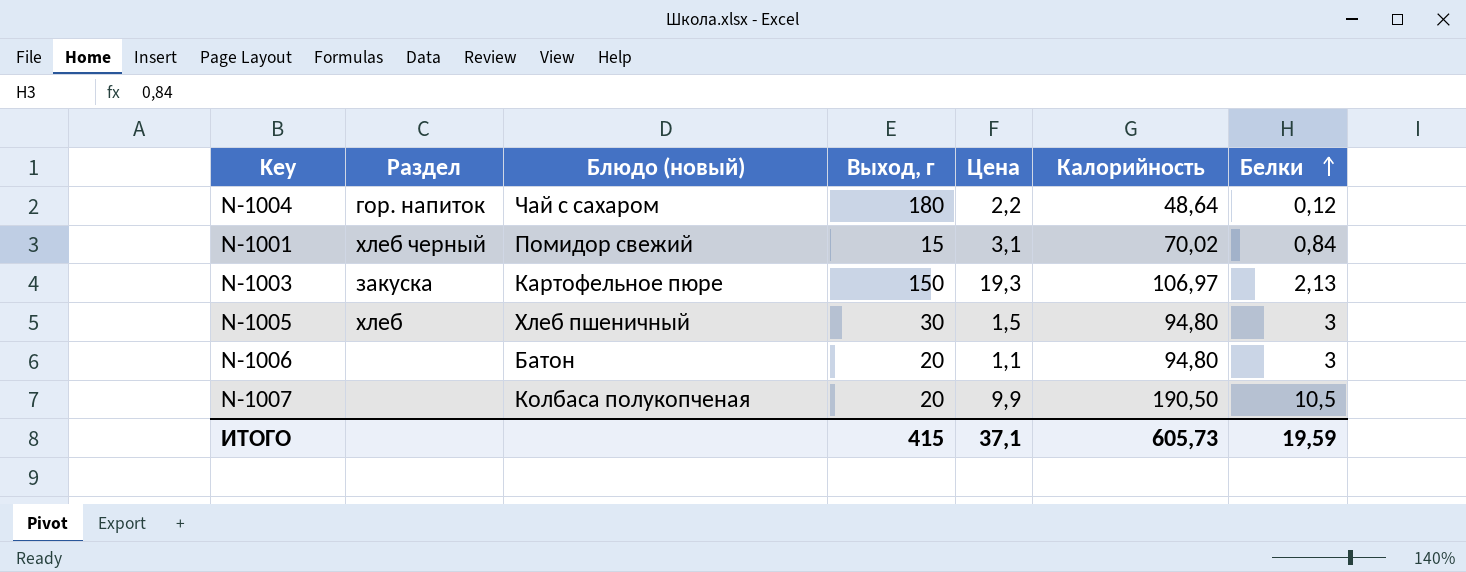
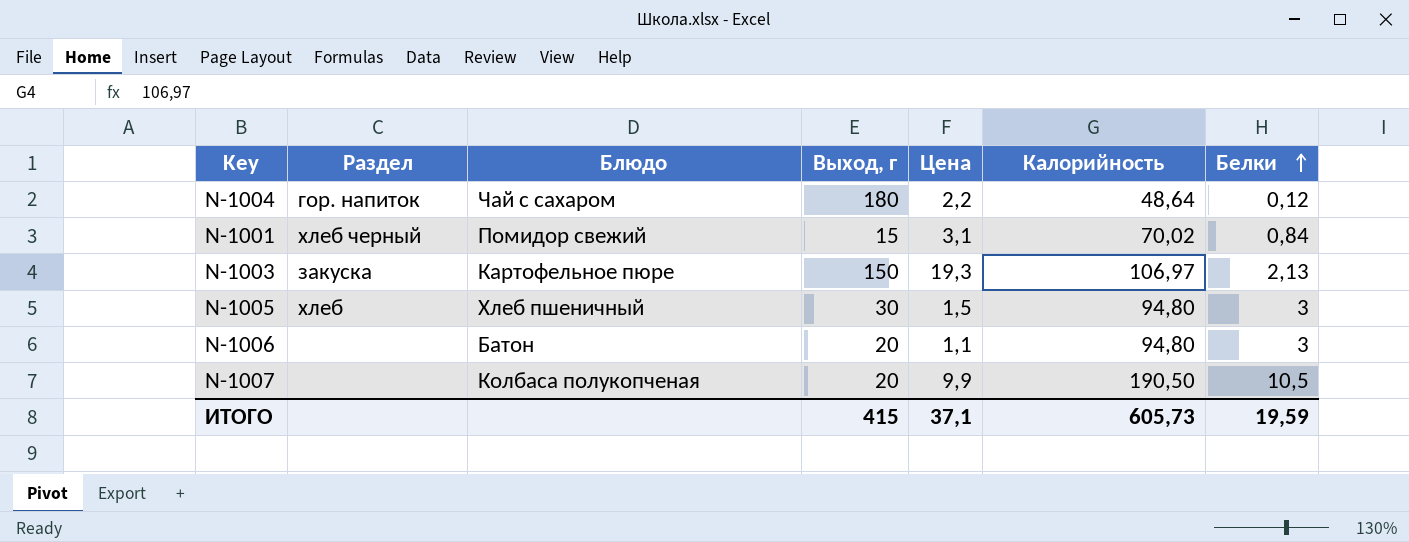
column name: Блюдо (новый) -> Блюдо

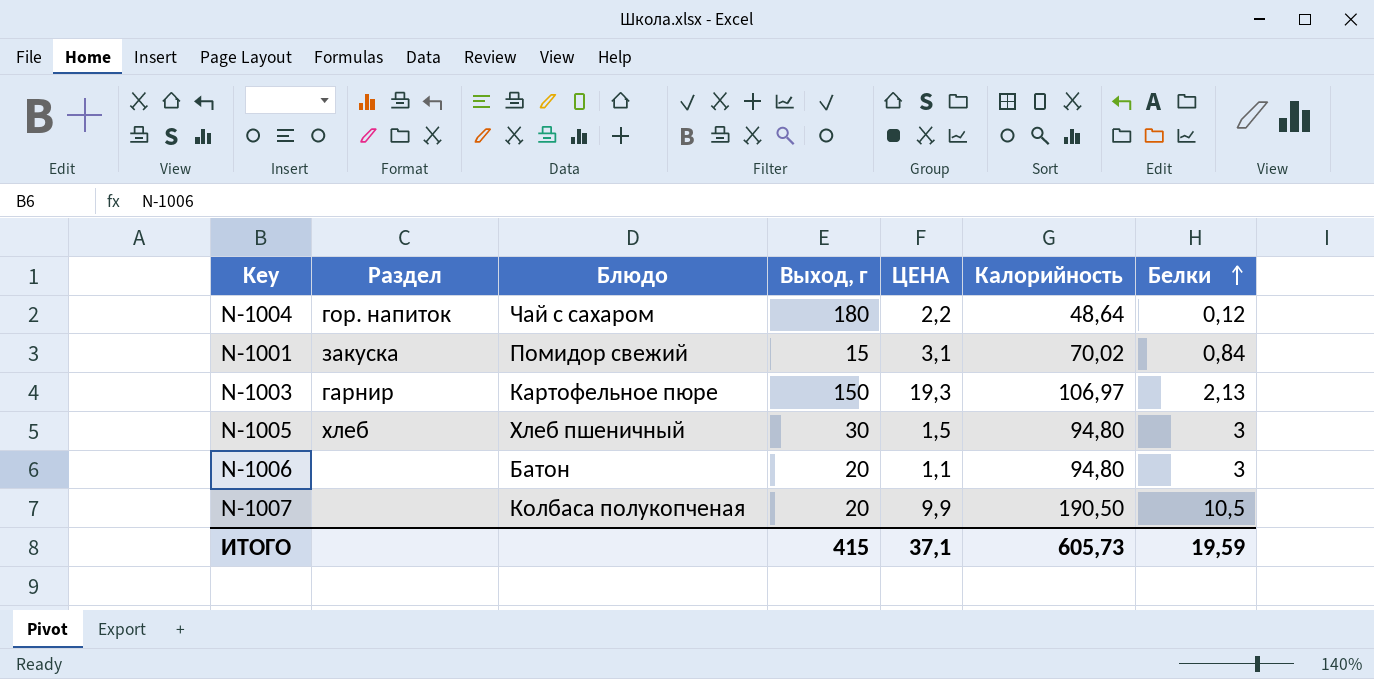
column name: Цена -> ЦЕНА
N-1001 | Раздел: хлеб черный -> закуска
N-1003 | Раздел: закуска -> гарнир

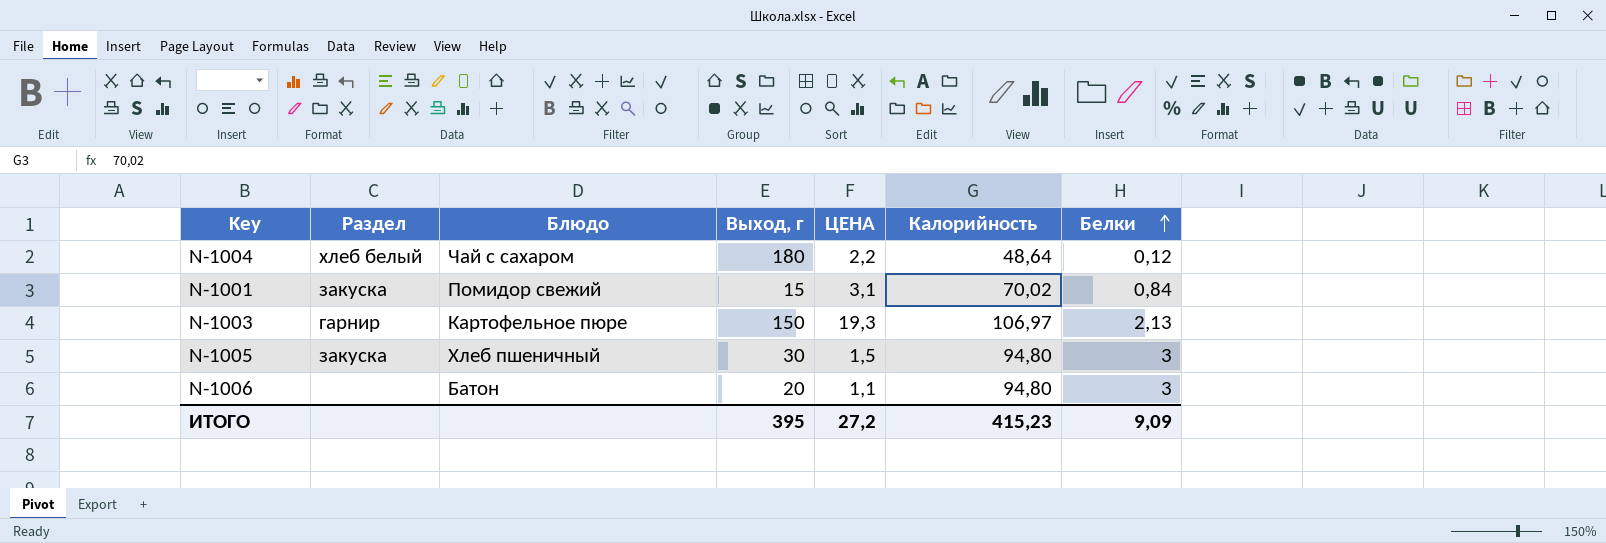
row N-1007: none | Колбаса полукопченая | 20 | 9,9 | 190,50 | 10,5 -> none
N-1004 | Раздел: гор. напиток -> хлеб белый
N-1005 | Раздел: хлеб -> закуска
ИТОГО | Выход, г: 415 -> 395
ИТОГО | ЦЕНА: 37,1 -> 27,2
ИТОГО | Калорийность: 605,73 -> 415,23
ИТОГО | Белки: 19,59 -> 9,09

